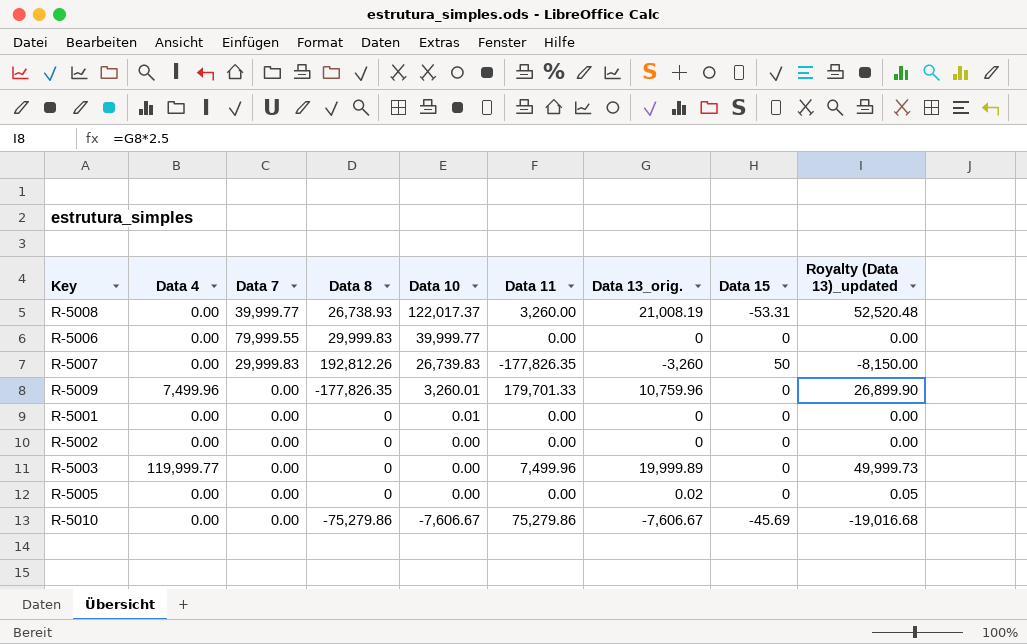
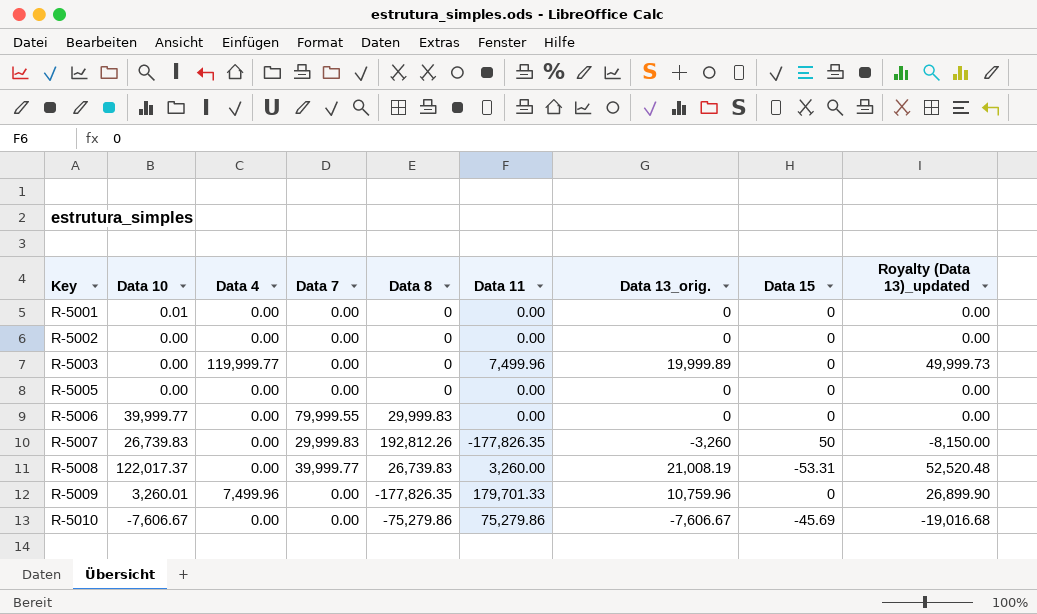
row order: Data 10 descending -> Key ascending
column Data 10 | position: 5 -> 2
R-5005 | Data 13_orig.: 0.02 -> 0
R-5005 | Royalty (Data 13)_updated: 0.05 -> 0.00
R-5008 | Data 8: 26,738.93 -> 26,739.83

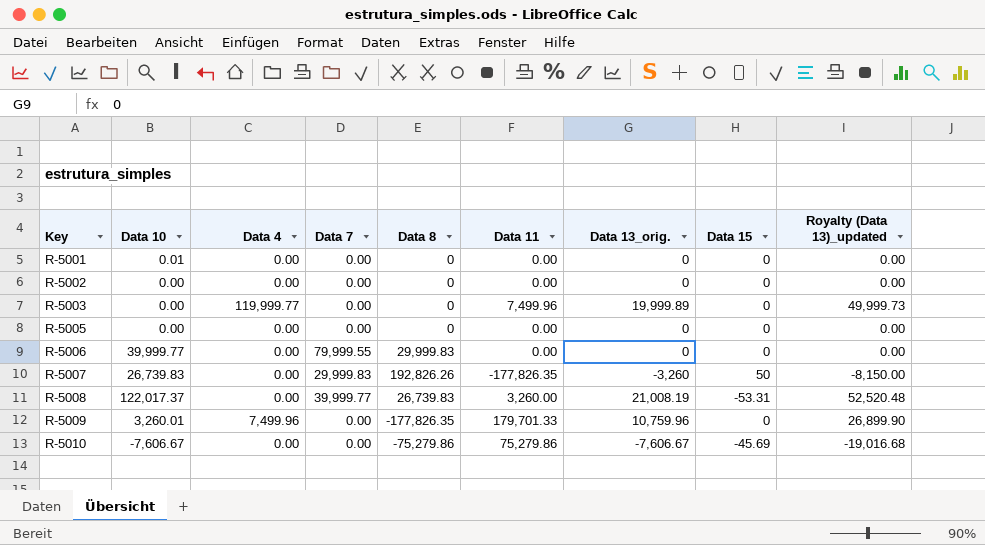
R-5007 | Data 8: 192,812.26 -> 192,826.26

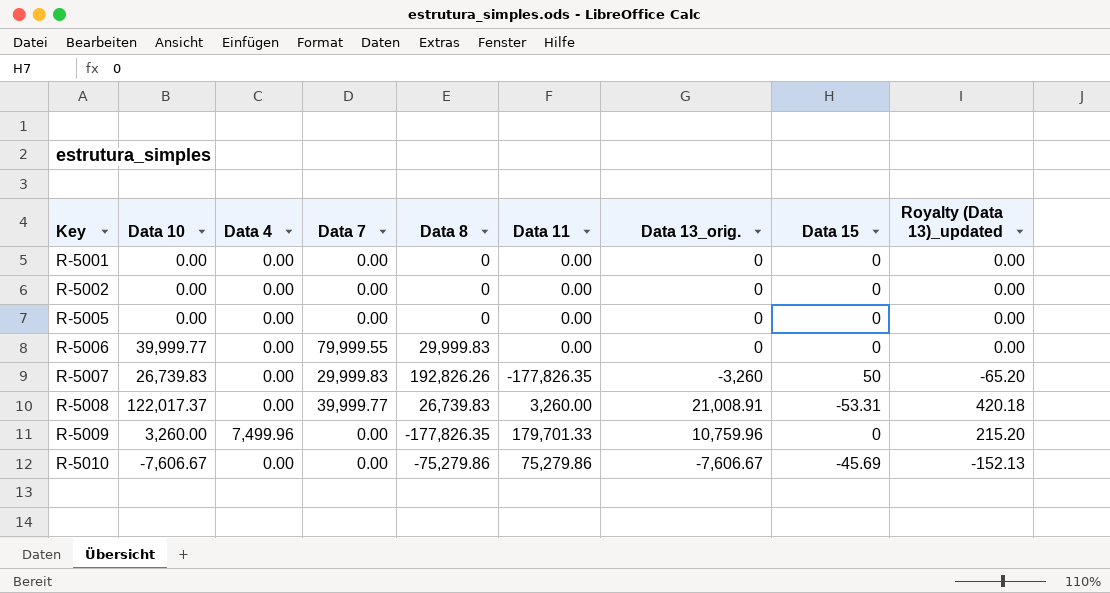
column Royalty (Data 13)_updated | formula: [Data 13_orig.] * 2.5 -> [Data 13_orig.] * 0.02
row R-5003: 0.00 | 119,999.77 | 0.00 | 0 | 7,499.96 | 19,999.89 | 0 | 49,999.73 -> none
R-5001 | Data 10: 0.01 -> 0.00
R-5008 | Data 13_orig.: 21,008.19 -> 21,008.91
R-5009 | Data 10: 3,260.01 -> 3,260.00

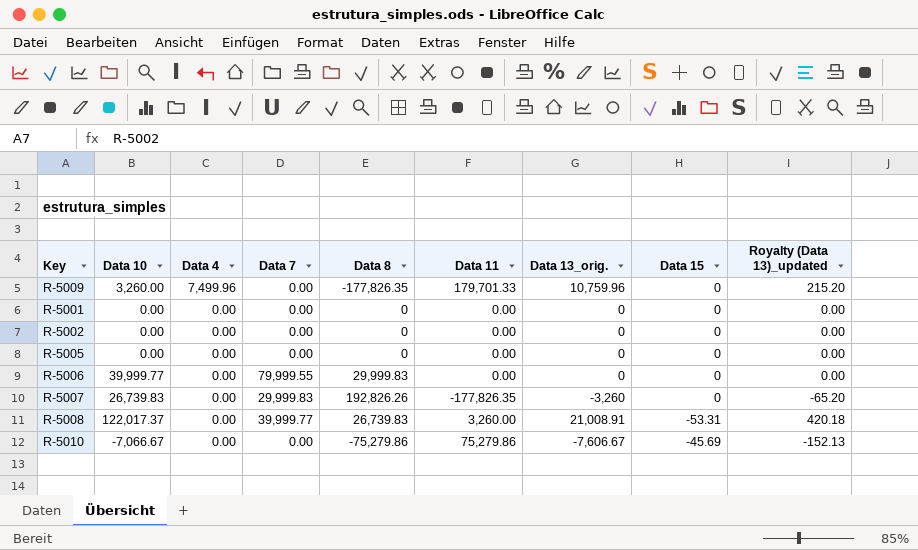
row order: Key ascending -> Data 4 descending
R-5007 | Data 15: 50 -> 0
R-5010 | Data 10: -7,606.67 -> -7,066.67

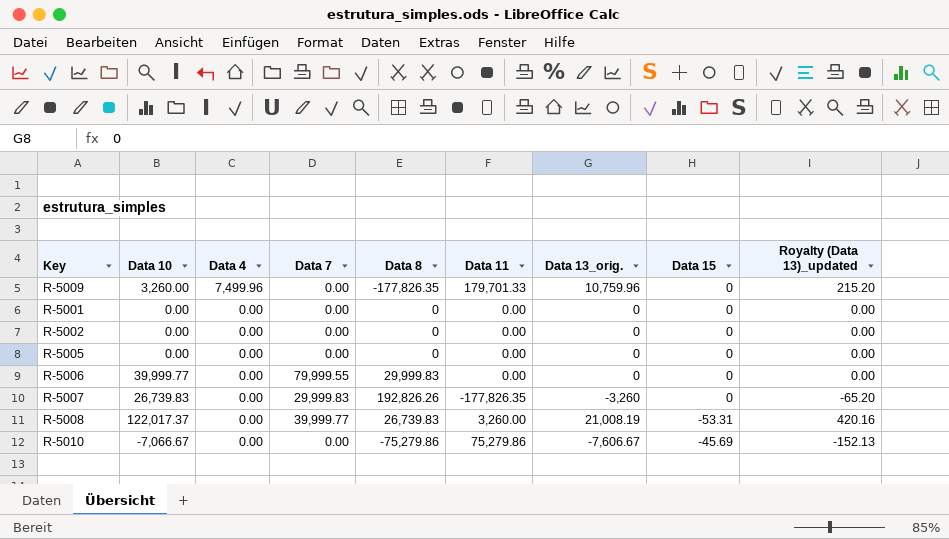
R-5008 | Data 13_orig.: 21,008.91 -> 21,008.19
R-5008 | Royalty (Data 13)_updated: 420.18 -> 420.16

